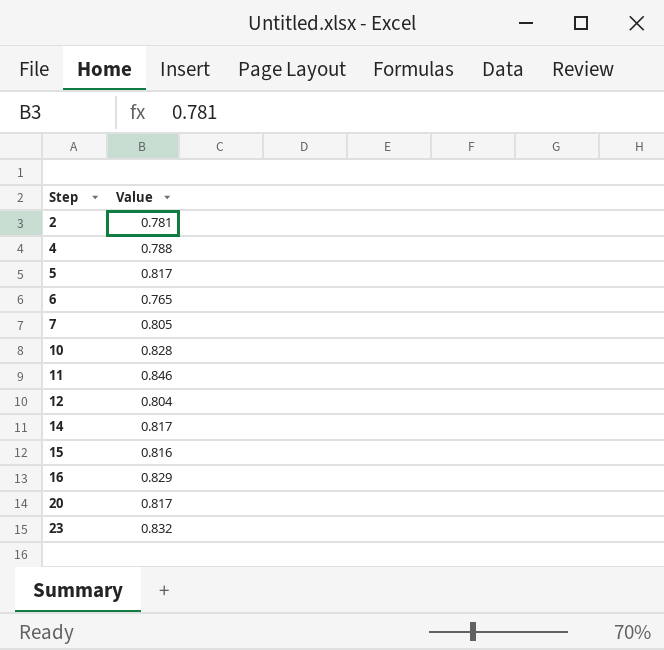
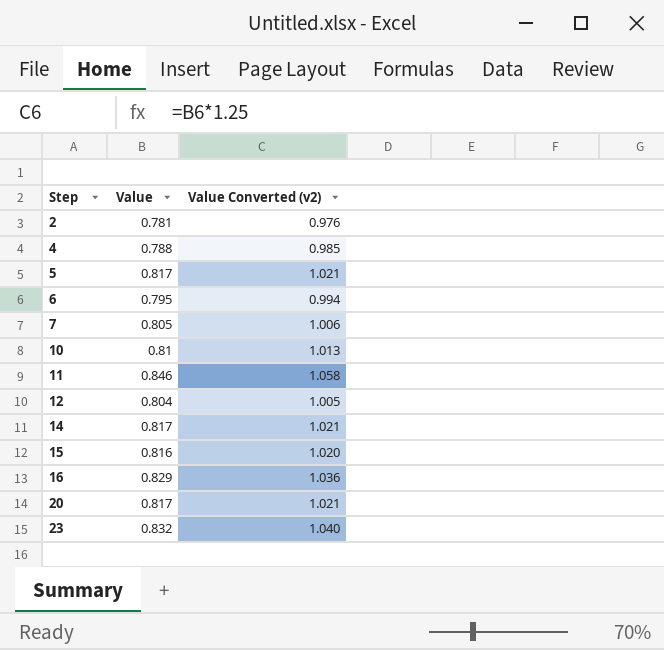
column Value Converted (v2) | formula: none -> [Value] * 1.25
6 | Value: 0.765 -> 0.795
10 | Value: 0.828 -> 0.81

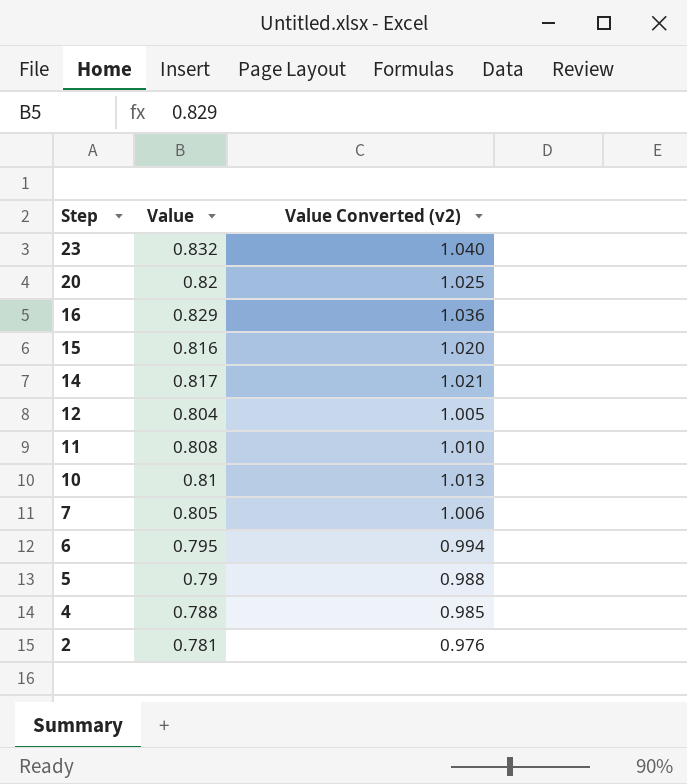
row order: Step ascending -> Step descending
20 | Value: 0.817 -> 0.82
20 | Value Converted (v2): 1.021 -> 1.025
11 | Value: 0.846 -> 0.808
11 | Value Converted (v2): 1.058 -> 1.010
5 | Value: 0.817 -> 0.79
5 | Value Converted (v2): 1.021 -> 0.988

